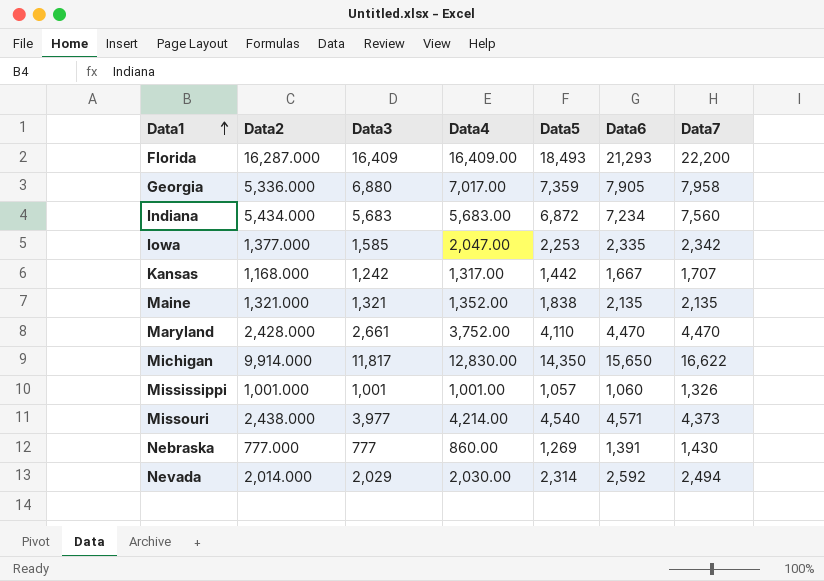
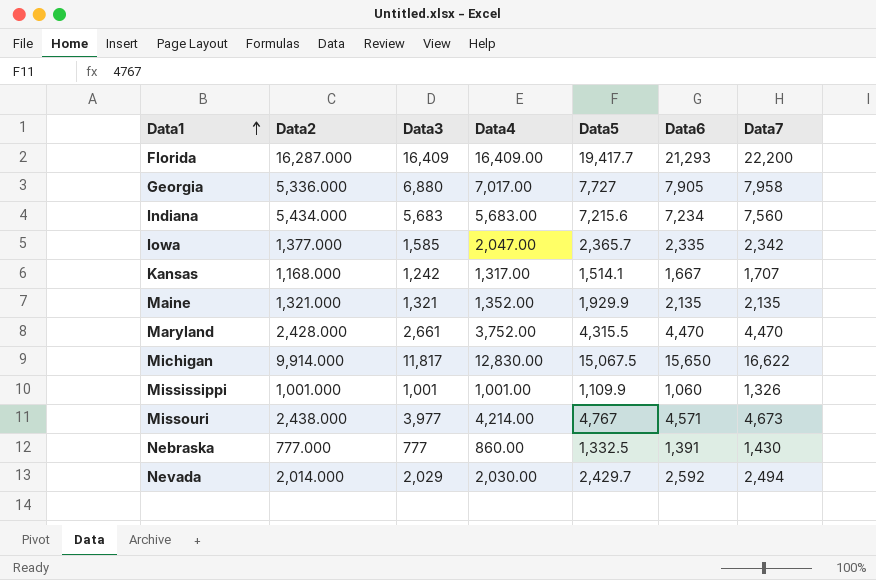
Florida | Data5: 18,493 -> 19,417.7
Georgia | Data5: 7,359 -> 7,727
Indiana | Data5: 6,872 -> 7,215.6
Iowa | Data5: 2,253 -> 2,365.7
Kansas | Data5: 1,442 -> 1,514.1
Maine | Data5: 1,838 -> 1,929.9
Maryland | Data5: 4,110 -> 4,315.5
Michigan | Data5: 14,350 -> 15,067.5
Mississippi | Data5: 1,057 -> 1,109.9
Missouri | Data5: 4,540 -> 4,767
Missouri | Data7: 4,373 -> 4,673
Nebraska | Data5: 1,269 -> 1,332.5
Nevada | Data5: 2,314 -> 2,429.7

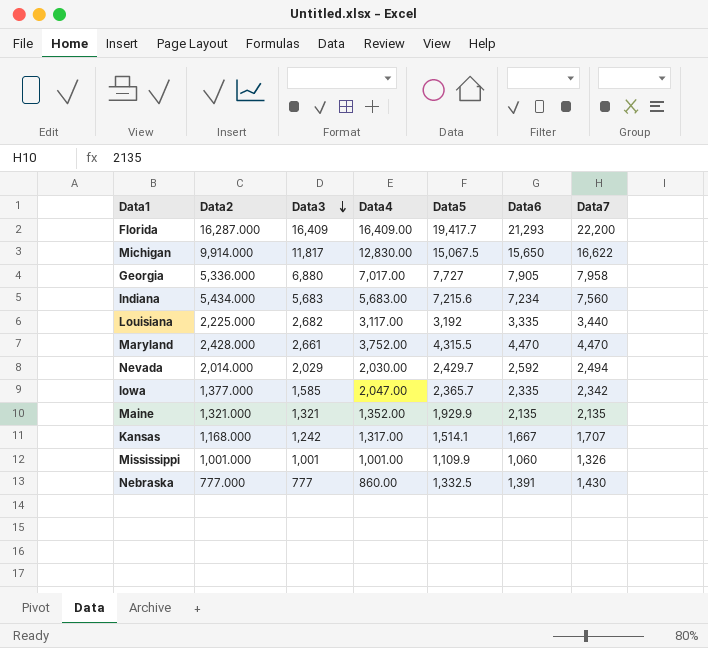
row order: Data1 ascending -> Data3 descending
row Missouri: 2,438.000 | 3,977 | 4,214.00 | 4,767 | 4,571 | 4,673 -> none
row Louisiana: none -> 2,225.000 | 2,682 | 3,117.00 | 3,192 | 3,335 | 3,440

